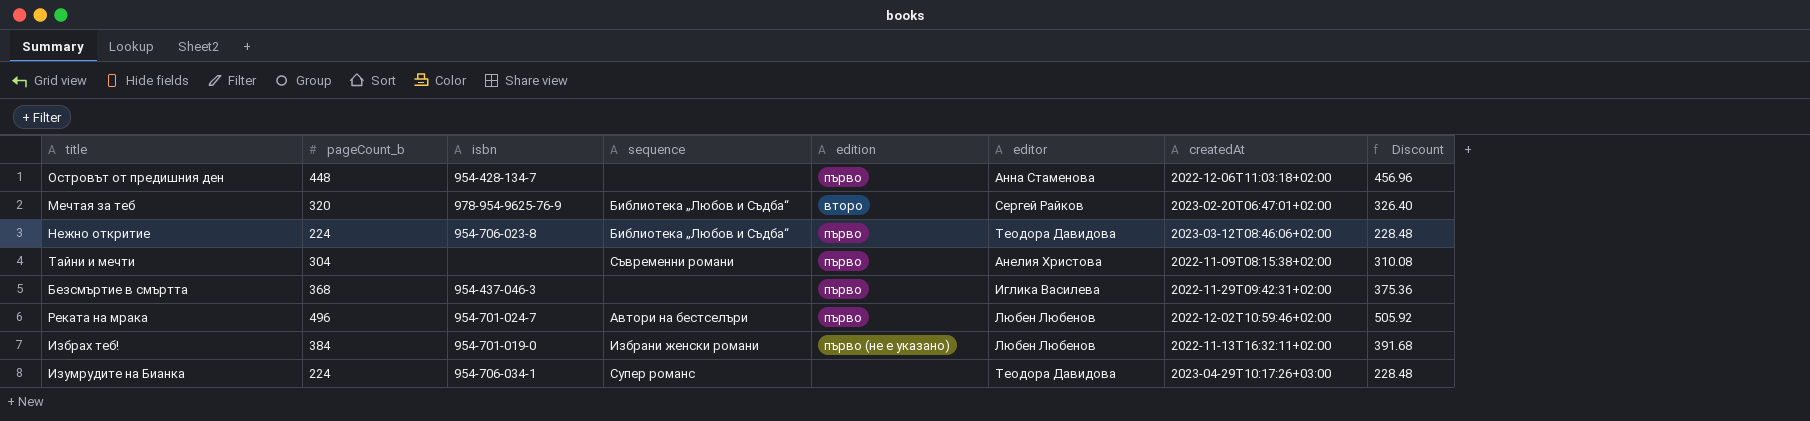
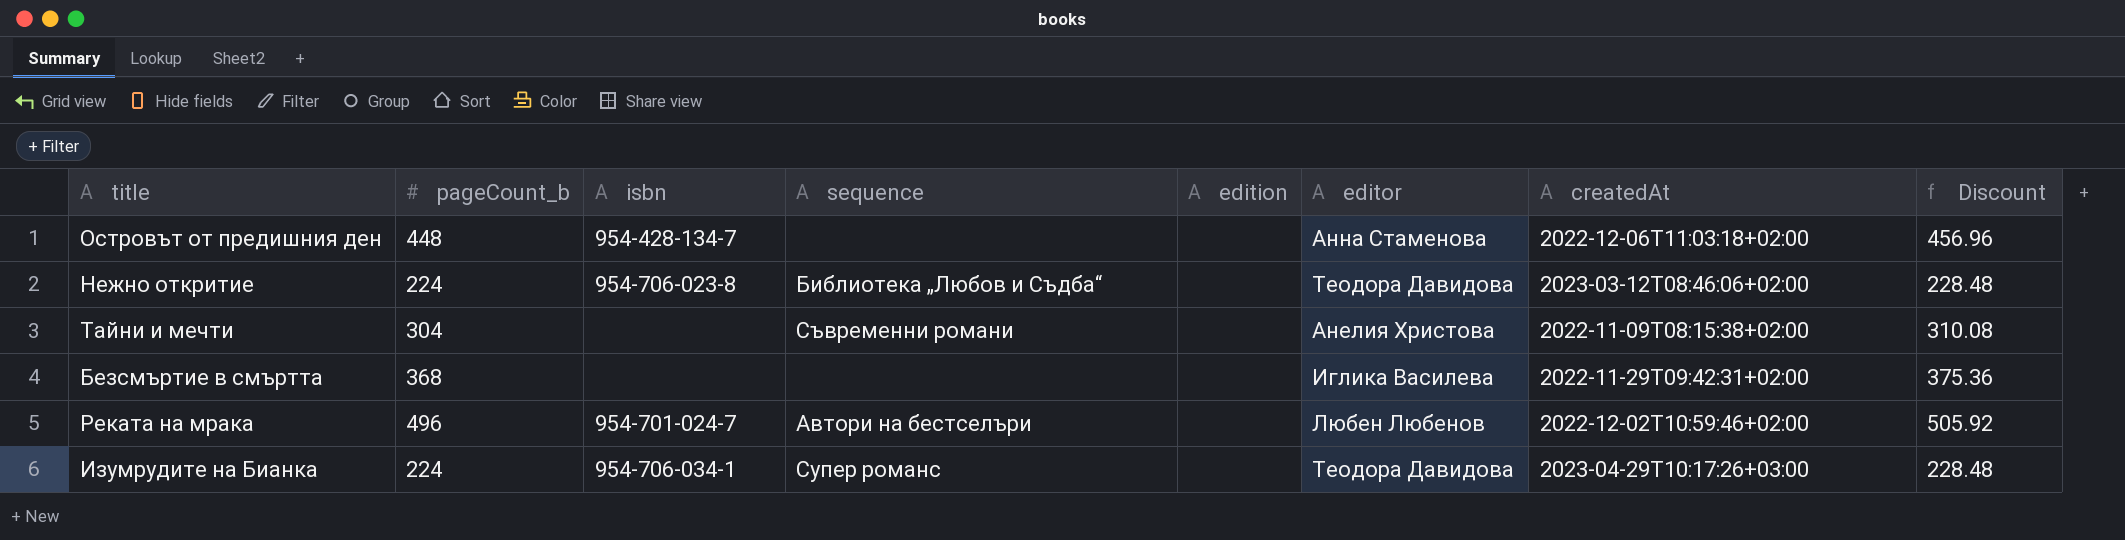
row Мечтая за теб: 320 | 978-954-9625-76-9 | Библиотека „Любов и Съдба“ | второ | Сергей Райков | 2023-02-20T06:47:01+02:00 | 326.40 -> none
row Избрах теб!: 384 | 954-701-019-0 | Избрани женски романи | първо (не е указано) | Любен Любенов | 2022-11-13T16:32:11+02:00 | 391.68 -> none
Островът от предишния ден | edition: първо -> none
Нежно откритие | edition: първо -> none
Тайни и мечти | edition: първо -> none
Безсмъртие в смъртта | isbn: 954-437-046-3 -> none
Безсмъртие в смъртта | edition: първо -> none
Реката на мрака | edition: първо -> none

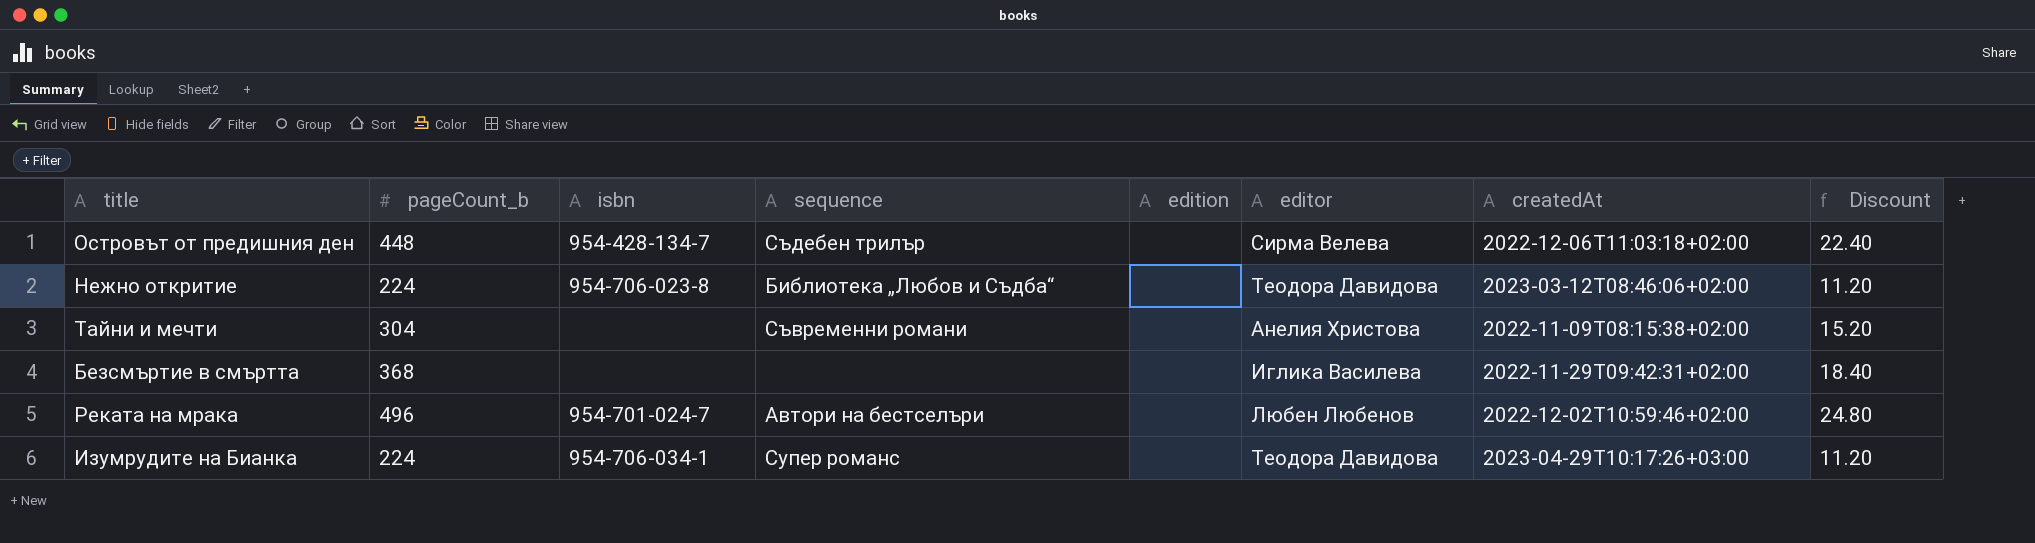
column Discount | formula: [pageCount_b] * 1.02 -> [pageCount_b] * 0.05
Островът от предишния ден | sequence: none -> Съдебен трилър
Островът от предишния ден | editor: Анна Стаменова -> Сирма Велева

